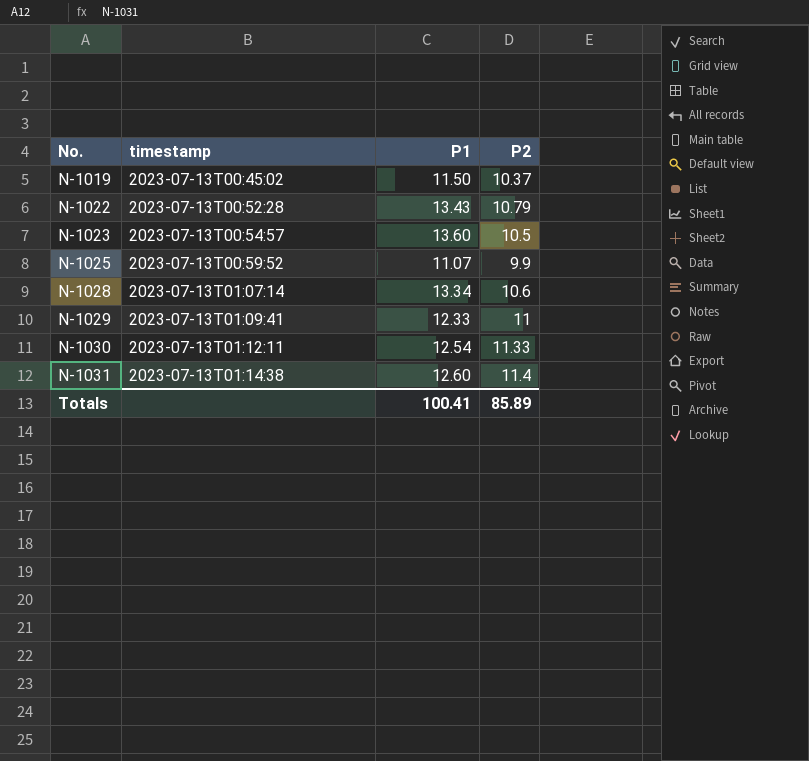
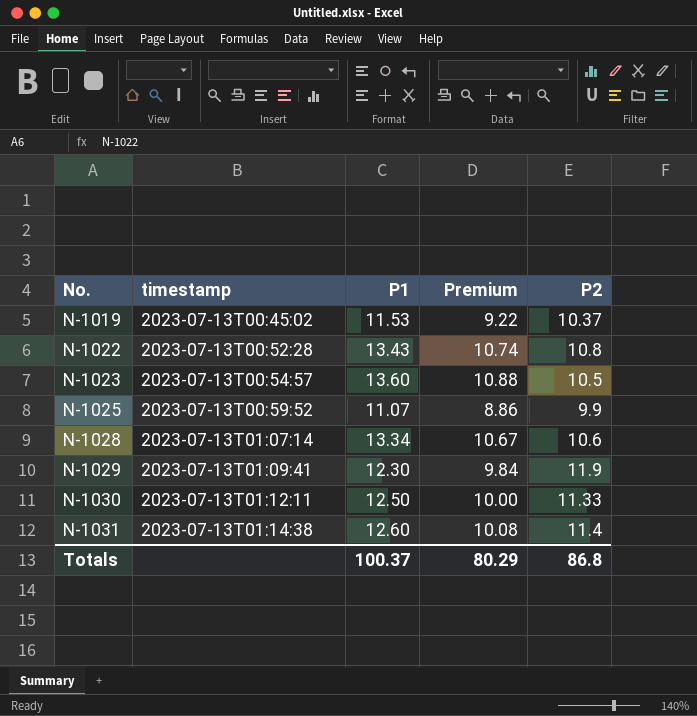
column Premium | formula: none -> [P1] * 0.8
N-1019 | P1: 11.50 -> 11.53
N-1022 | P2: 10.79 -> 10.8
N-1029 | P1: 12.33 -> 12.30
N-1029 | P2: 11 -> 11.9
N-1030 | P1: 12.54 -> 12.50
Totals | P1: 100.41 -> 100.37
Totals | P2: 85.89 -> 86.8

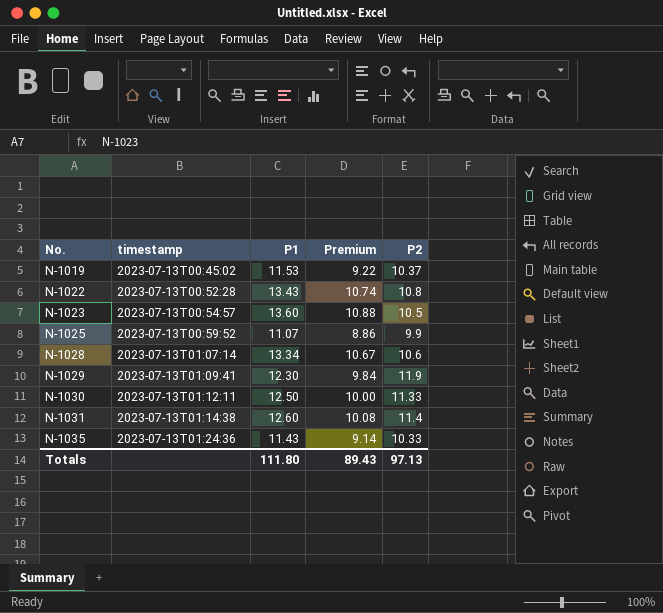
row N-1035: none -> 2023-07-13T01:24:36 | 11.43 | 9.14 | 10.33
Totals | P1: 100.37 -> 111.80
Totals | Premium: 80.29 -> 89.43
Totals | P2: 86.8 -> 97.13

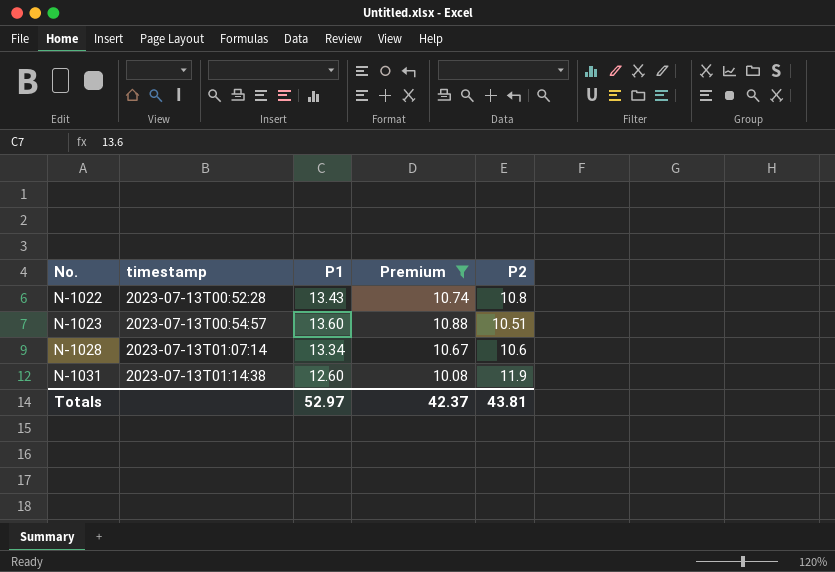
filter: none -> Premium >= 10.08
N-1023 | P2: 10.5 -> 10.51
N-1031 | P2: 11.4 -> 11.9
Totals | P1: 111.80 -> 52.97
Totals | Premium: 89.43 -> 42.37
Totals | P2: 97.13 -> 43.81

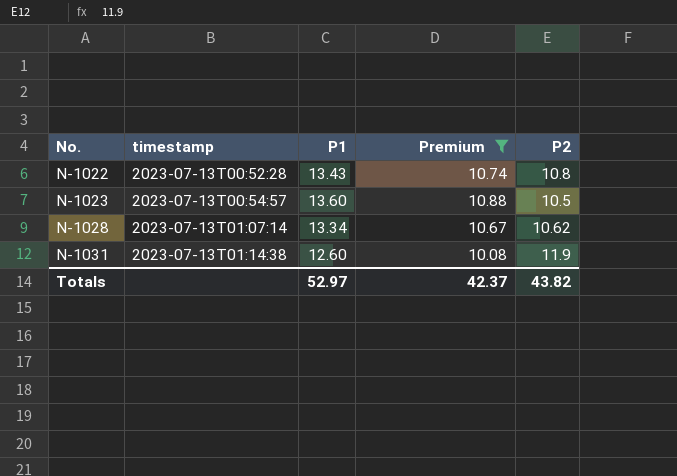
N-1023 | P2: 10.51 -> 10.5
N-1028 | P2: 10.6 -> 10.62
Totals | P2: 43.81 -> 43.82

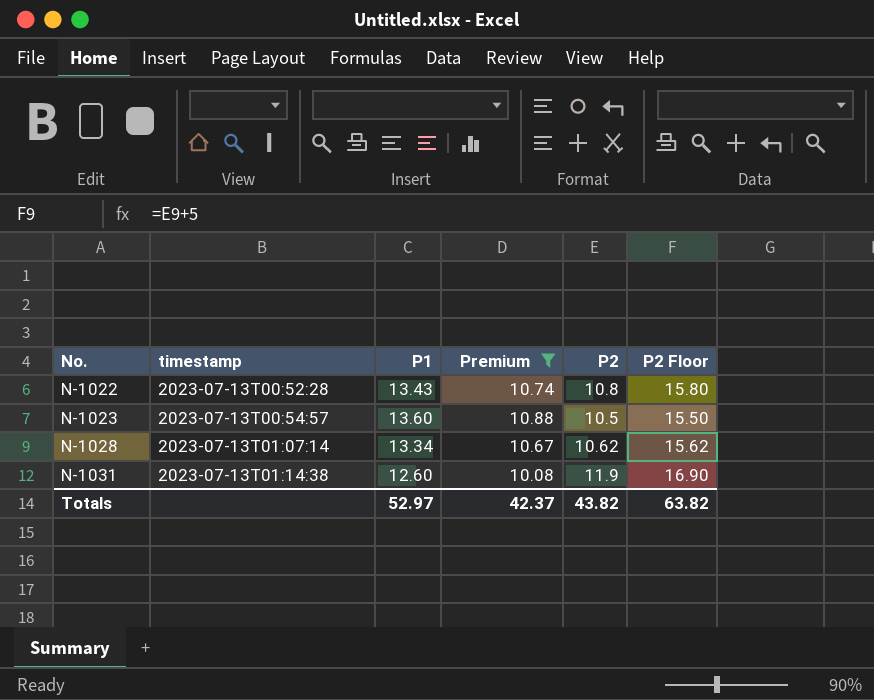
column P2 Floor | formula: none -> [P2] + 5

